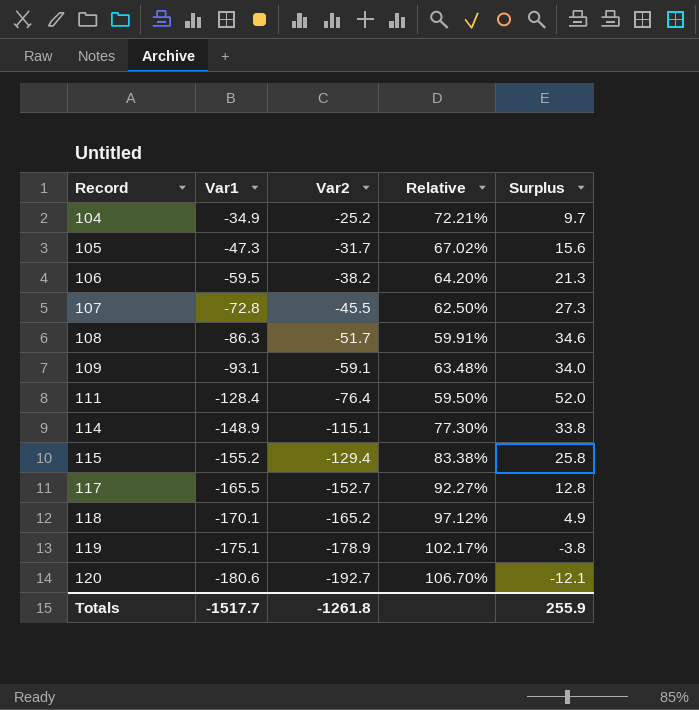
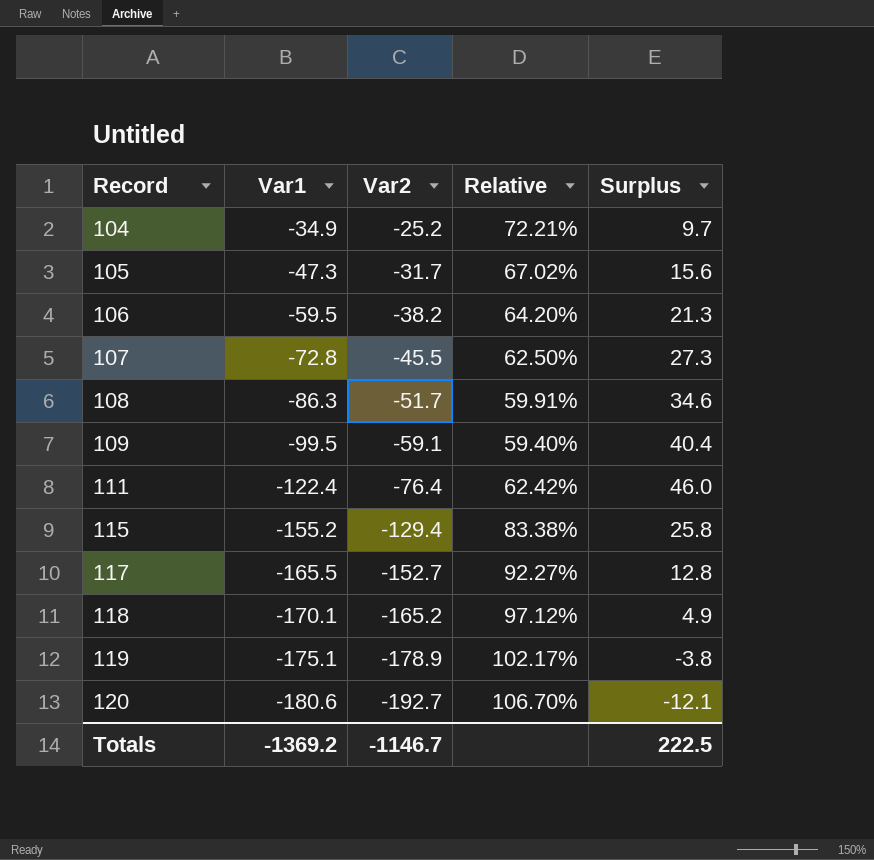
row 114: -148.9 | -115.1 | 77.30% | 33.8 -> none
109 | Var1: -93.1 -> -99.5
109 | Relative: 63.48% -> 59.40%
109 | Surplus: 34.0 -> 40.4
111 | Var1: -128.4 -> -122.4
111 | Relative: 59.50% -> 62.42%
111 | Surplus: 52.0 -> 46.0
Totals | Var1: -1517.7 -> -1369.2
Totals | Var2: -1261.8 -> -1146.7
Totals | Surplus: 255.9 -> 222.5

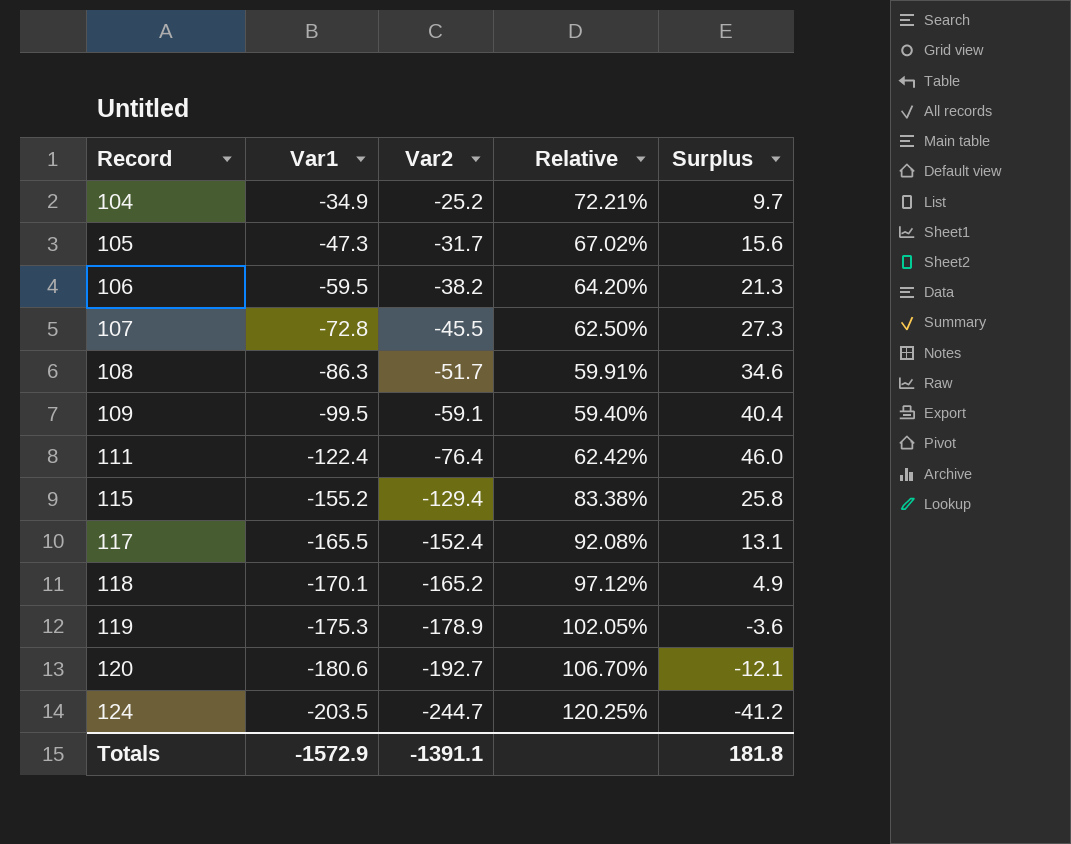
117 | Var2: -152.7 -> -152.4
117 | Relative: 92.27% -> 92.08%
117 | Surplus: 12.8 -> 13.1
119 | Var1: -175.1 -> -175.3
119 | Relative: 102.17% -> 102.05%
119 | Surplus: -3.8 -> -3.6
row 124: none -> -203.5 | -244.7 | 120.25% | -41.2
Totals | Var1: -1369.2 -> -1572.9
Totals | Var2: -1146.7 -> -1391.1
Totals | Surplus: 222.5 -> 181.8

